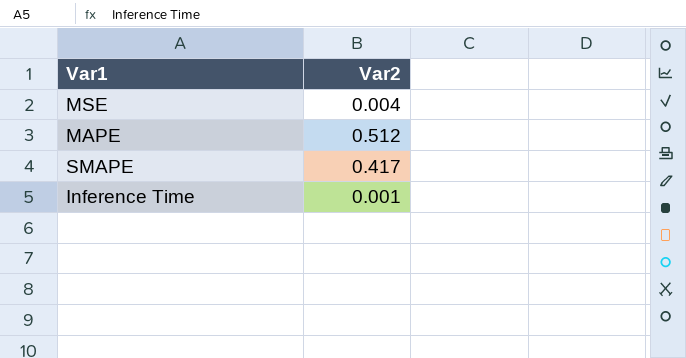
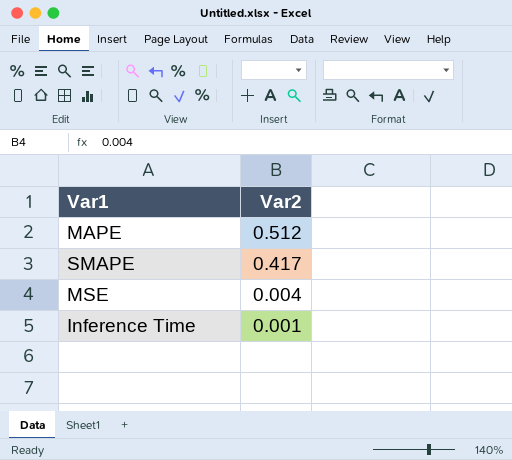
row order: none -> Var2 descending

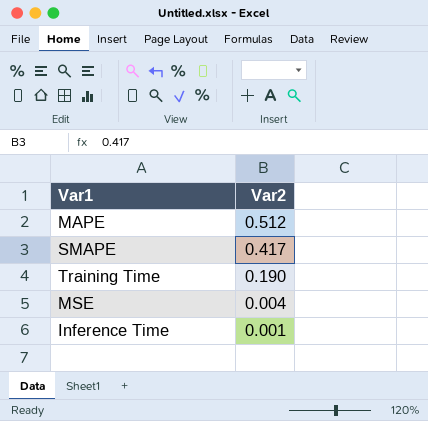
row Training Time: none -> 0.190

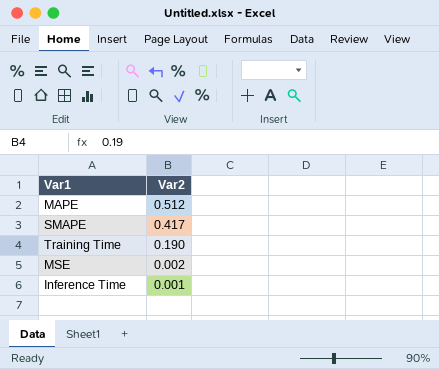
MSE | Var2: 0.004 -> 0.002

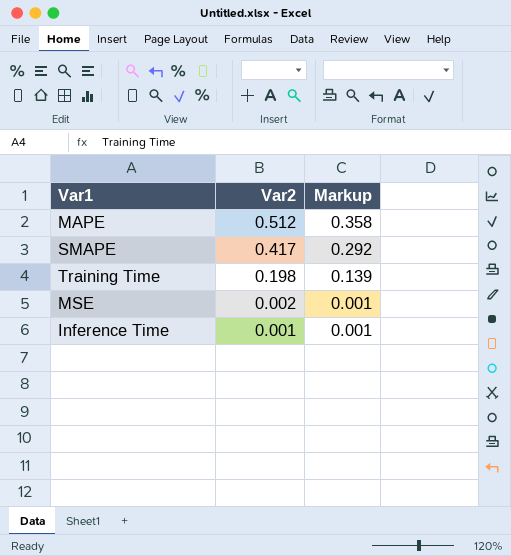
column Markup | formula: none -> [Var2] * 0.7
Training Time | Var2: 0.190 -> 0.198

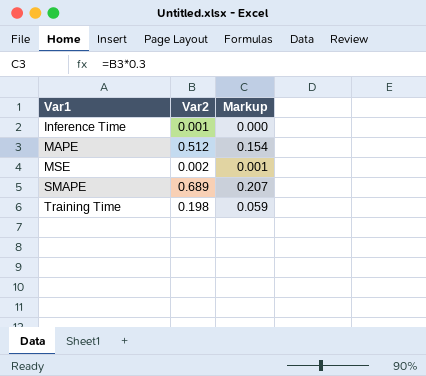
row order: Var2 descending -> Var1 ascending
column Markup | formula: [Var2] * 0.7 -> [Var2] * 0.3
SMAPE | Var2: 0.417 -> 0.689

